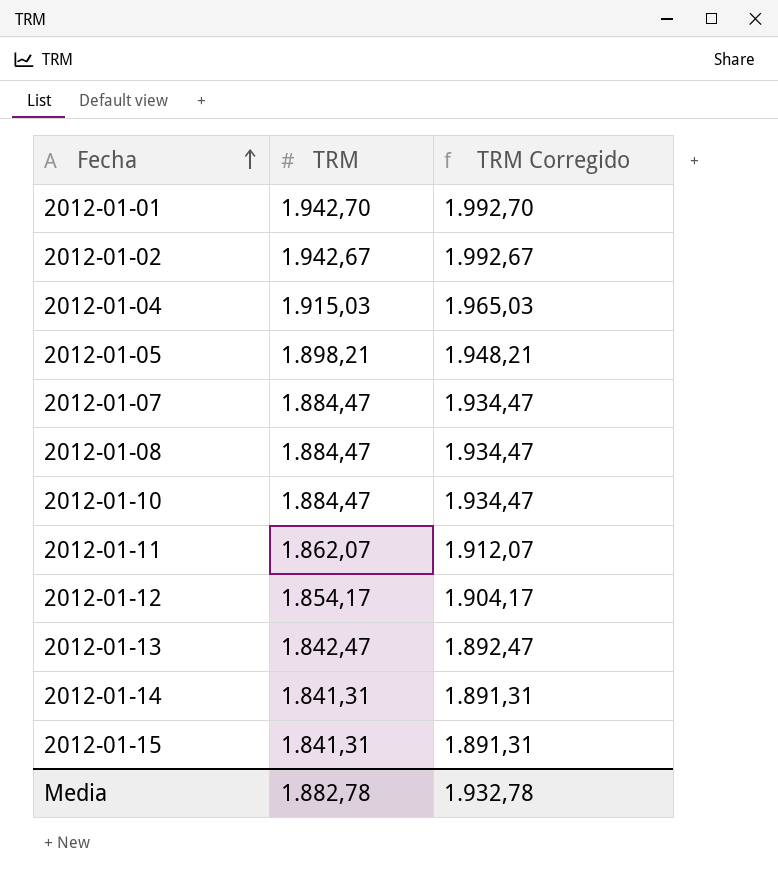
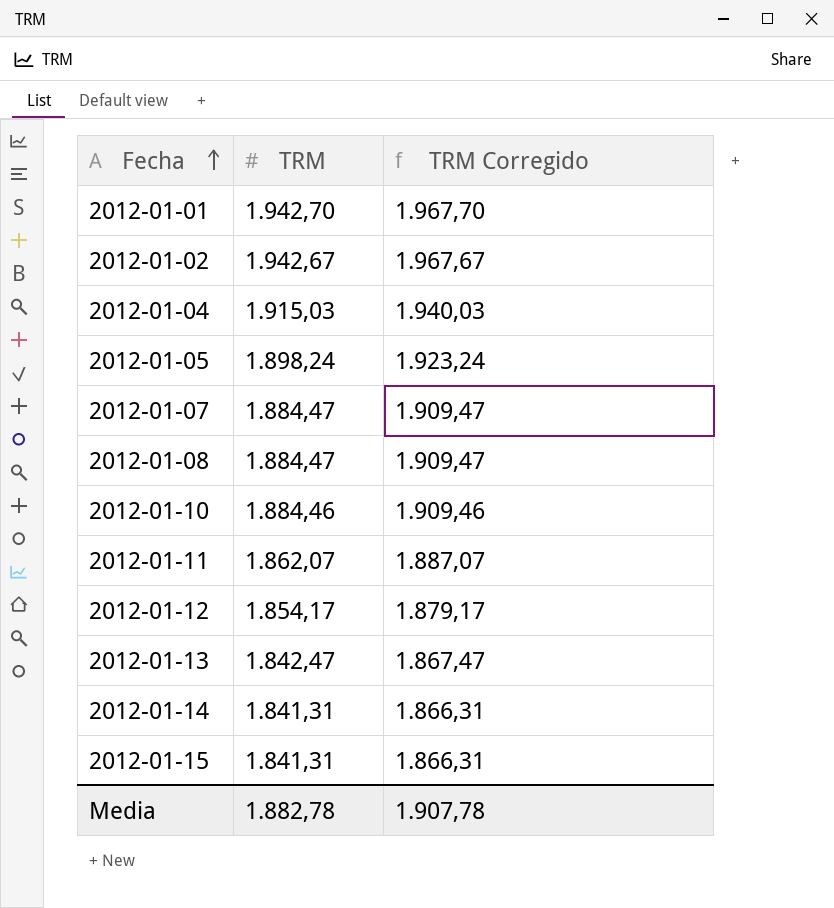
column TRM Corregido | formula: [TRM] + 50 -> [TRM] + 25
2012-01-05 | TRM: 1.898,21 -> 1.898,24
2012-01-10 | TRM: 1.884,47 -> 1.884,46
Media | TRM Corregido: 1.932,78 -> 1.907,78

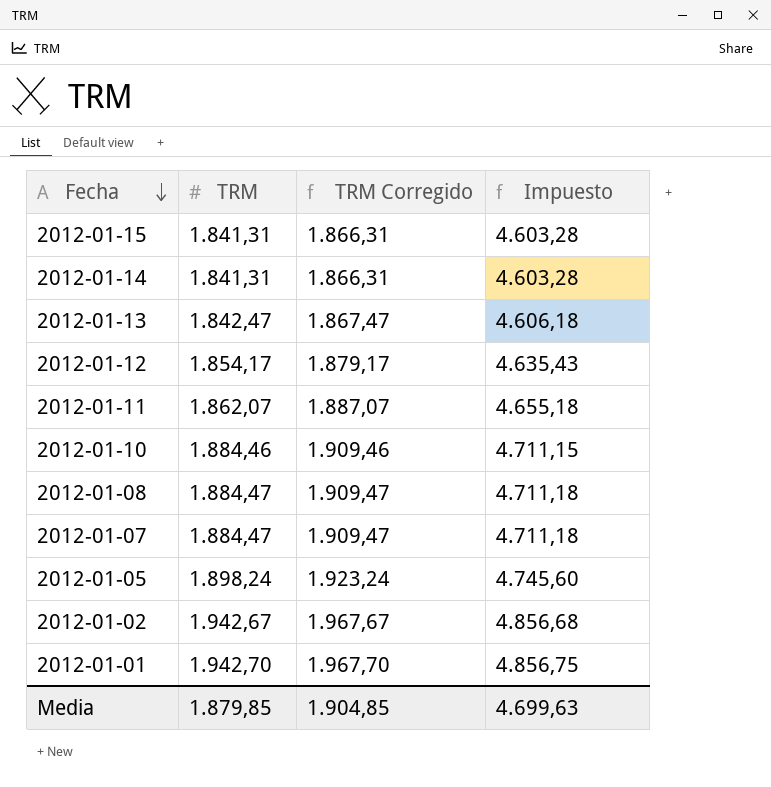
row order: Fecha ascending -> Fecha descending
column Impuesto | formula: none -> [TRM] * 2,5
row 2012-01-04: 1.915,03 | 1.940,03 -> none
Media | TRM: 1.882,78 -> 1.879,85
Media | TRM Corregido: 1.907,78 -> 1.904,85

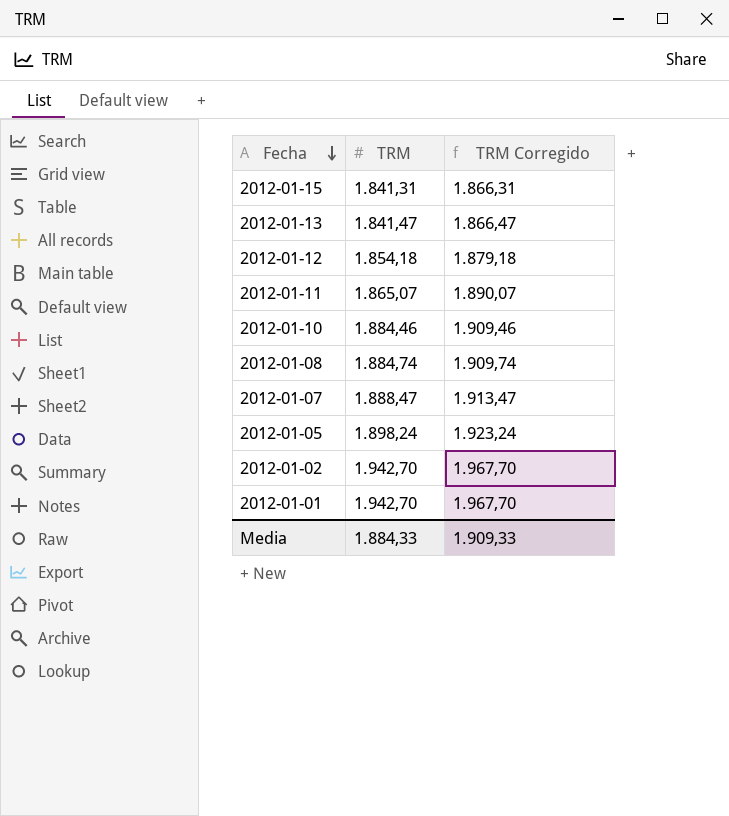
column Impuesto | formula: [TRM] * 2,5 -> none
row 2012-01-14: 1.841,31 | 1.866,31 | 4.603,28 -> none
2012-01-13 | TRM: 1.842,47 -> 1.841,47
2012-01-13 | TRM Corregido: 1.867,47 -> 1.866,47
2012-01-12 | TRM: 1.854,17 -> 1.854,18
2012-01-12 | TRM Corregido: 1.879,17 -> 1.879,18
2012-01-11 | TRM: 1.862,07 -> 1.865,07
2012-01-11 | TRM Corregido: 1.887,07 -> 1.890,07
2012-01-08 | TRM: 1.884,47 -> 1.884,74
2012-01-08 | TRM Corregido: 1.909,47 -> 1.909,74
2012-01-07 | TRM: 1.884,47 -> 1.888,47
2012-01-07 | TRM Corregido: 1.909,47 -> 1.913,47
2012-01-02 | TRM: 1.942,67 -> 1.942,70
2012-01-02 | TRM Corregido: 1.967,67 -> 1.967,70
Media | TRM: 1.879,85 -> 1.884,33
Media | TRM Corregido: 1.904,85 -> 1.909,33

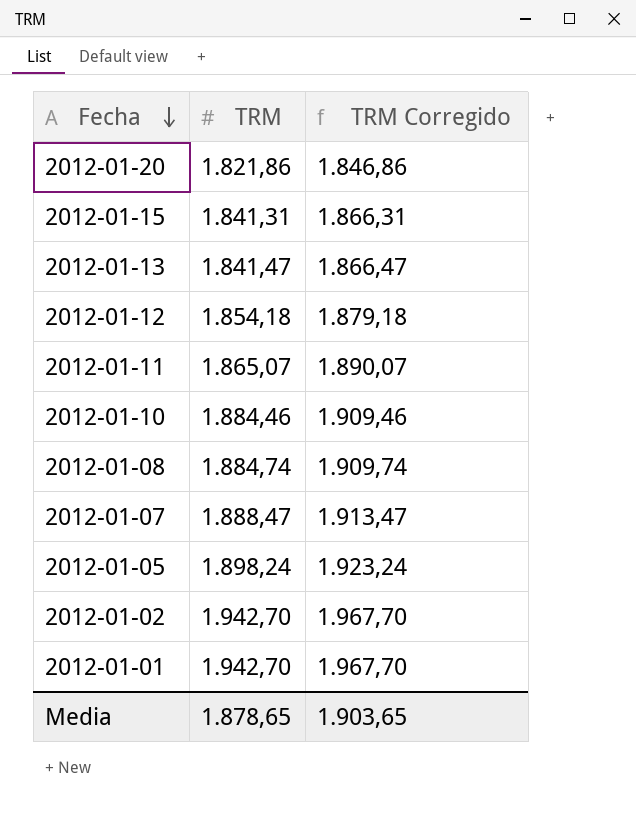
row 2012-01-20: none -> 1.821,86 | 1.846,86
Media | TRM: 1.884,33 -> 1.878,65
Media | TRM Corregido: 1.909,33 -> 1.903,65

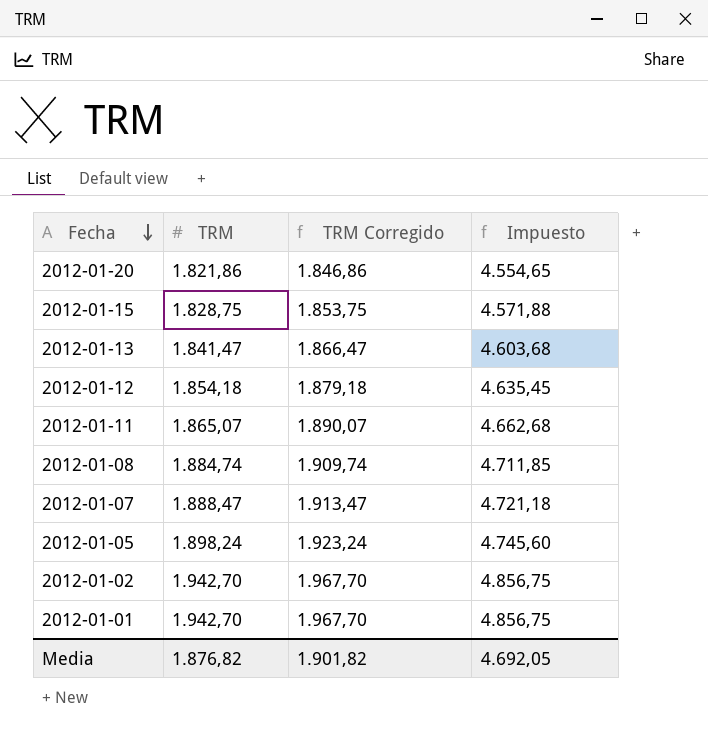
column Impuesto | formula: none -> [TRM] * 2,5
row 2012-01-10: 1.884,46 | 1.909,46 -> none
2012-01-15 | TRM: 1.841,31 -> 1.828,75
2012-01-15 | TRM Corregido: 1.866,31 -> 1.853,75
Media | TRM: 1.878,65 -> 1.876,82
Media | TRM Corregido: 1.903,65 -> 1.901,82

